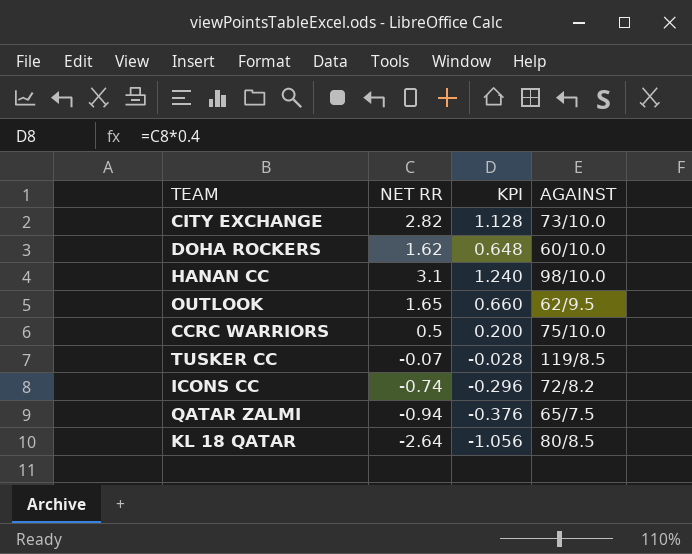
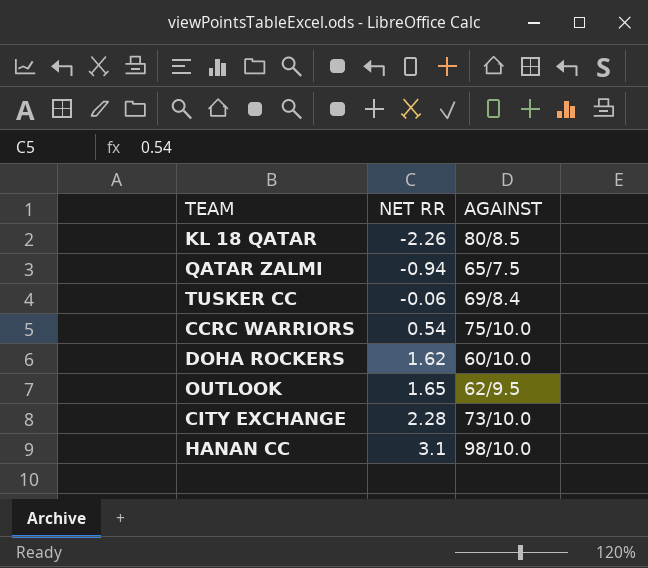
row order: none -> NET RR ascending
column KPI | formula: [NET RR] * 0.4 -> none
row ICONS CC: -0.74 | -0.296 | 72/8.2 -> none
KL 18 QATAR | NET RR: -2.64 -> -2.26
TUSKER CC | NET RR: -0.07 -> -0.06
TUSKER CC | AGAINST: 119/8.5 -> 69/8.4
CCRC WARRIORS | NET RR: 0.5 -> 0.54
CITY EXCHANGE | NET RR: 2.82 -> 2.28

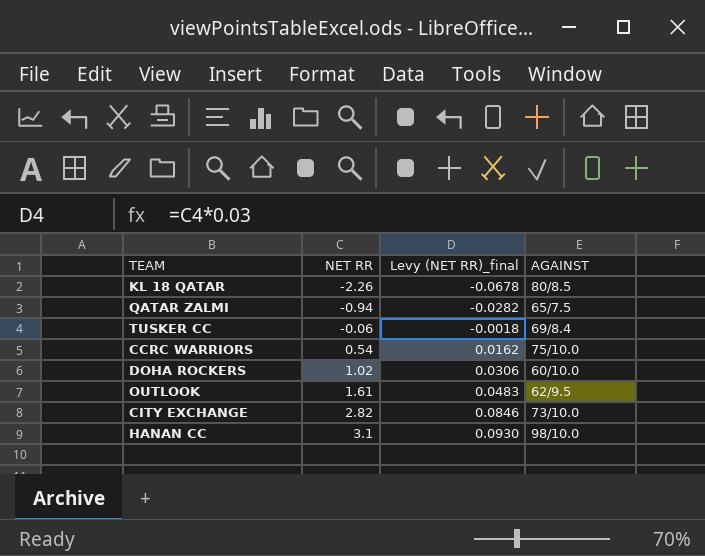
column Levy (NET RR)_final | formula: none -> [NET RR] * 0.03
DOHA ROCKERS | NET RR: 1.62 -> 1.02
OUTLOOK | NET RR: 1.65 -> 1.61
CITY EXCHANGE | NET RR: 2.28 -> 2.82

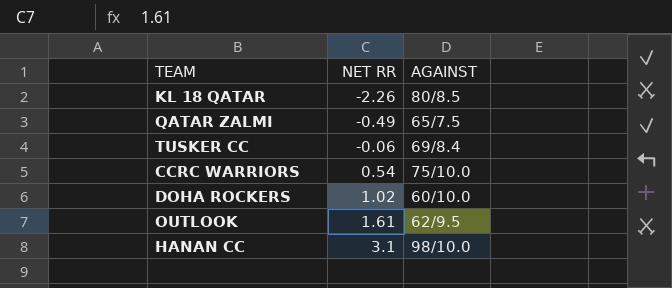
column Levy (NET RR)_final | formula: [NET RR] * 0.03 -> none
row CITY EXCHANGE: 2.82 | 0.0846 | 73/10.0 -> none
QATAR ZALMI | NET RR: -0.94 -> -0.49

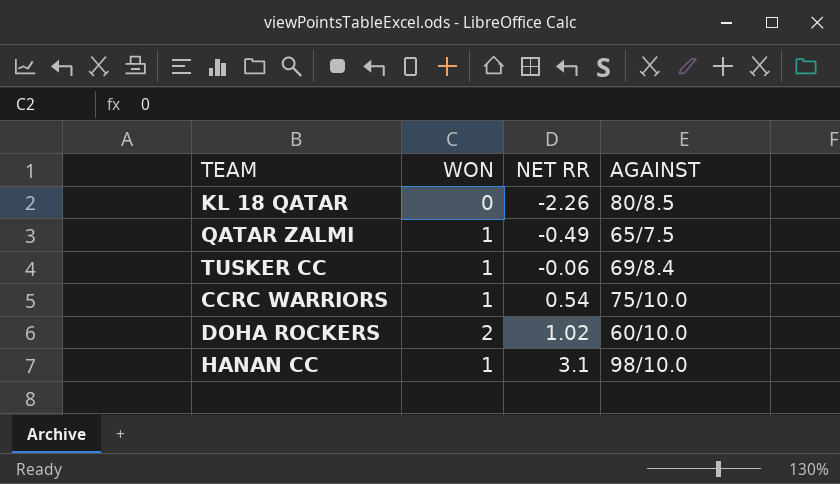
column WON | position: none -> 2
row OUTLOOK: 1.61 | 62/9.5 -> none

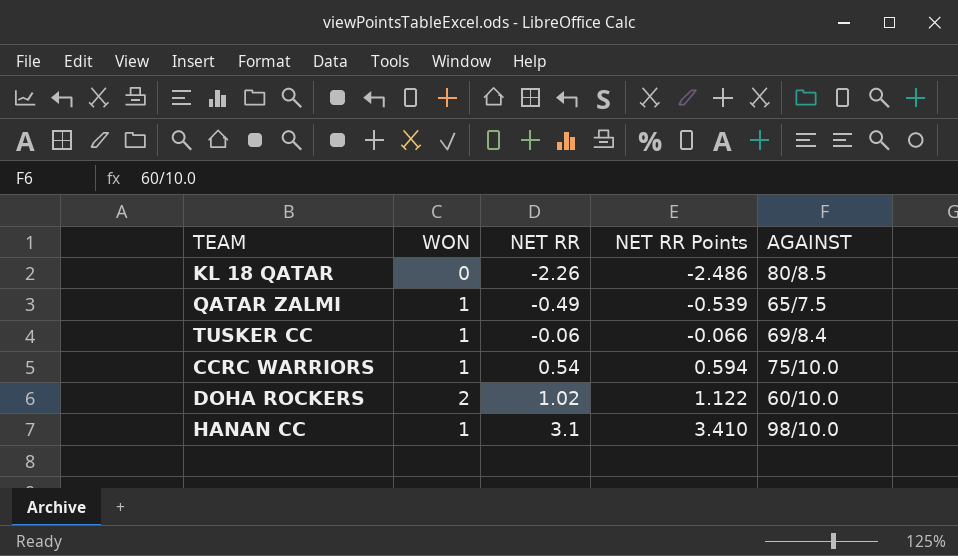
column NET RR Points | formula: none -> [NET RR] * 1.1

